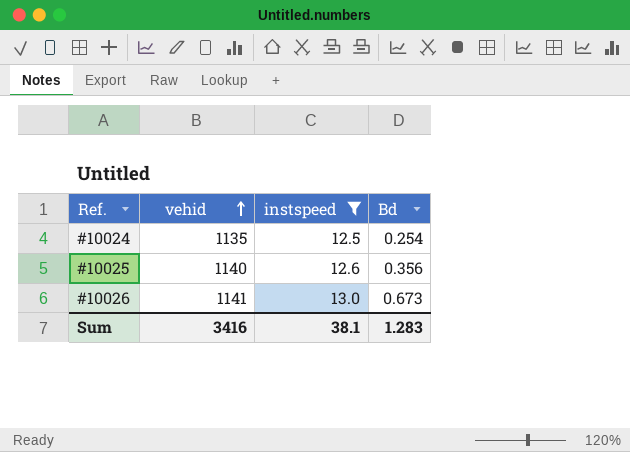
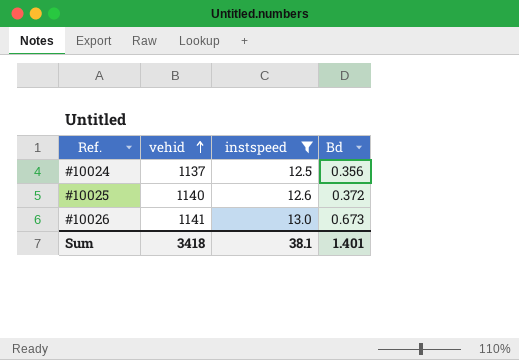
#10024 | vehid: 1135 -> 1137
#10024 | Bd: 0.254 -> 0.356
#10025 | Bd: 0.356 -> 0.372
Sum | vehid: 3416 -> 3418
Sum | Bd: 1.283 -> 1.401

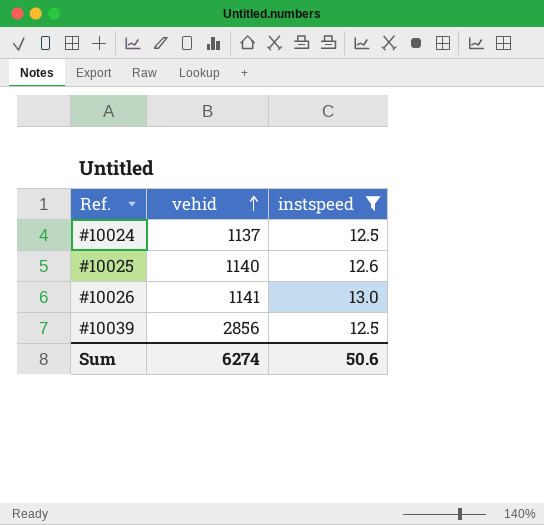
column Bd | position: 4 -> none
row #10039: none -> 2856 | 12.5
Sum | vehid: 3418 -> 6274
Sum | instspeed: 38.1 -> 50.6

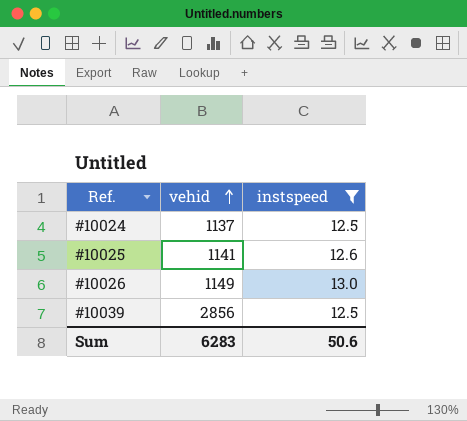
#10025 | vehid: 1140 -> 1141
#10026 | vehid: 1141 -> 1149
Sum | vehid: 6274 -> 6283

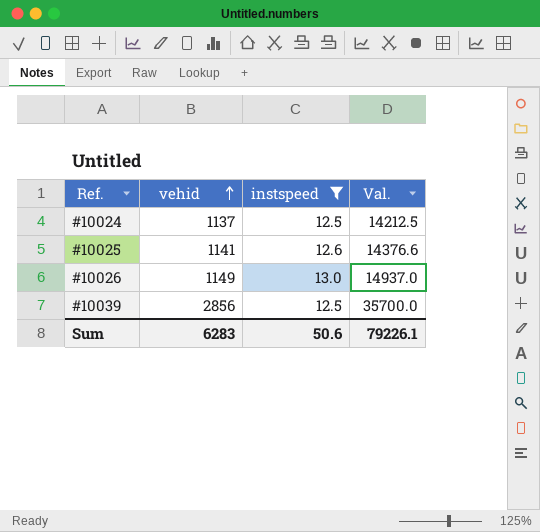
column Val. | formula: none -> [vehid] * [instspeed]

